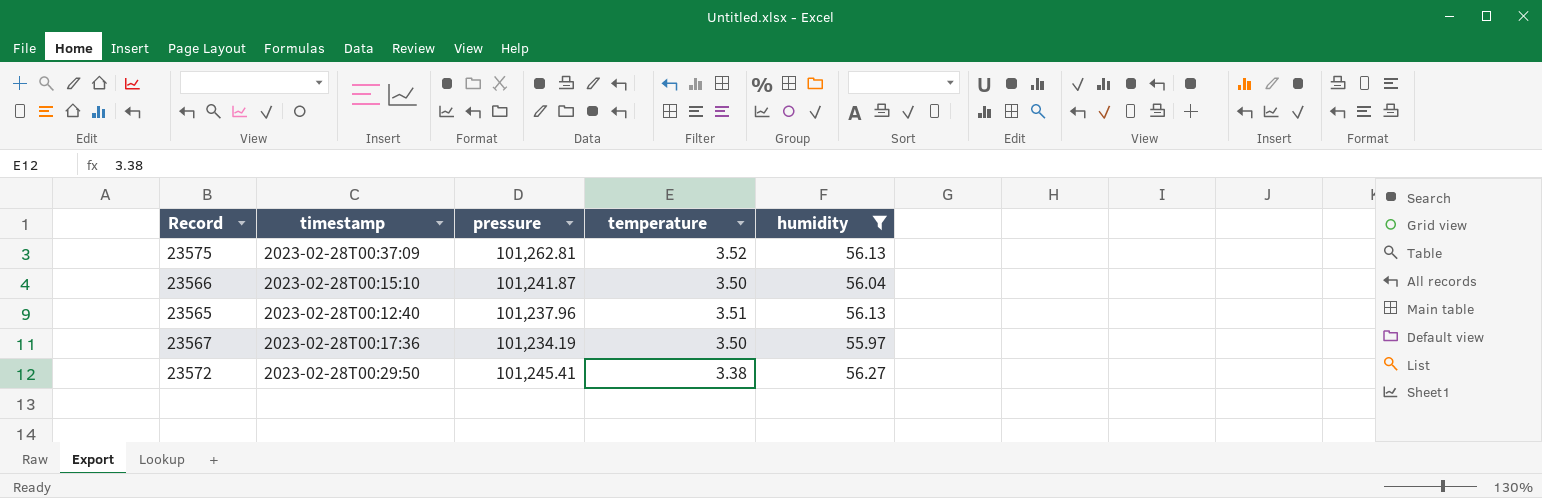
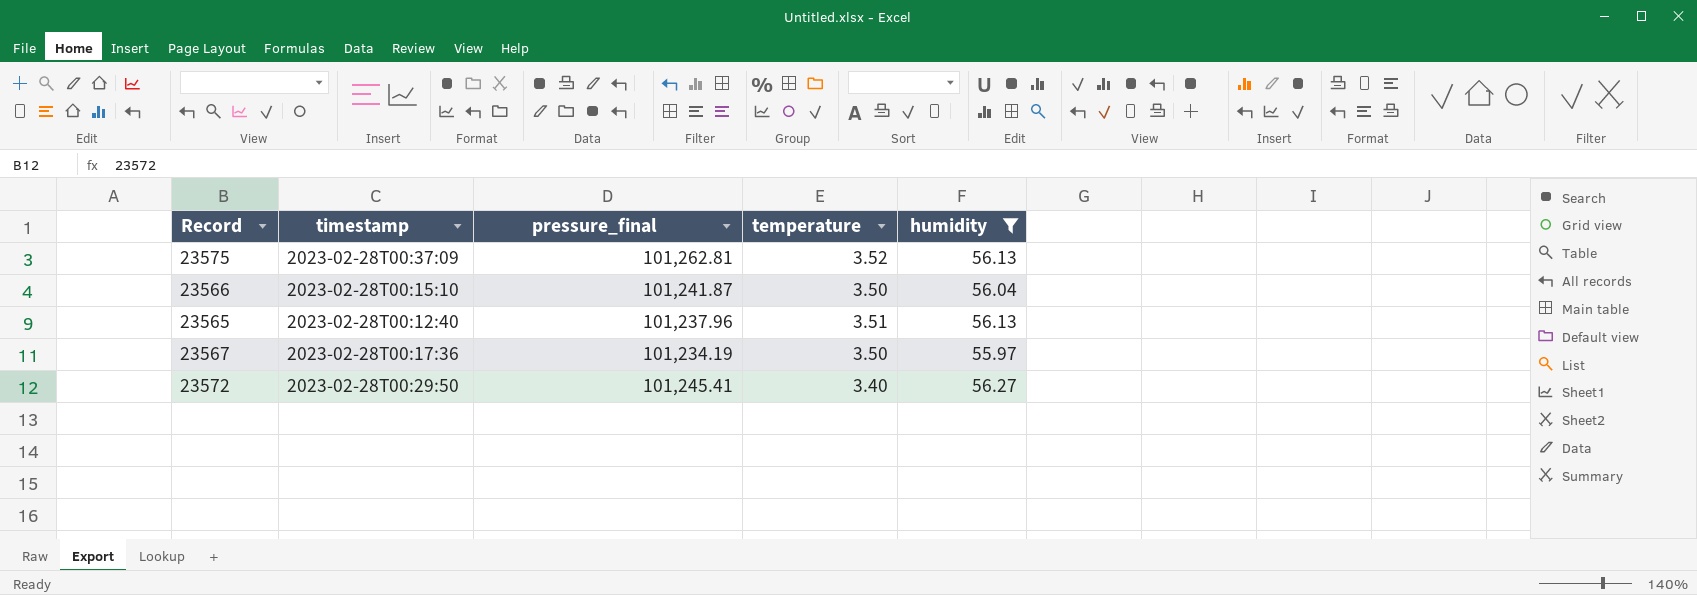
column name: pressure -> pressure_final
23572 | temperature: 3.38 -> 3.40

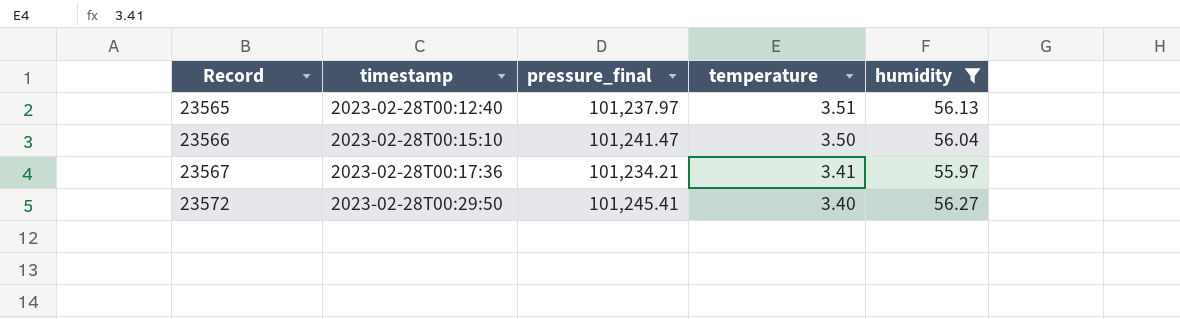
row order: none -> Record ascending
row 23575: 2023-02-28T00:37:09 | 101,262.81 | 3.52 | 56.13 -> none
23565 | pressure_final: 101,237.96 -> 101,237.97
23566 | pressure_final: 101,241.87 -> 101,241.47
23567 | pressure_final: 101,234.19 -> 101,234.21
23567 | temperature: 3.50 -> 3.41

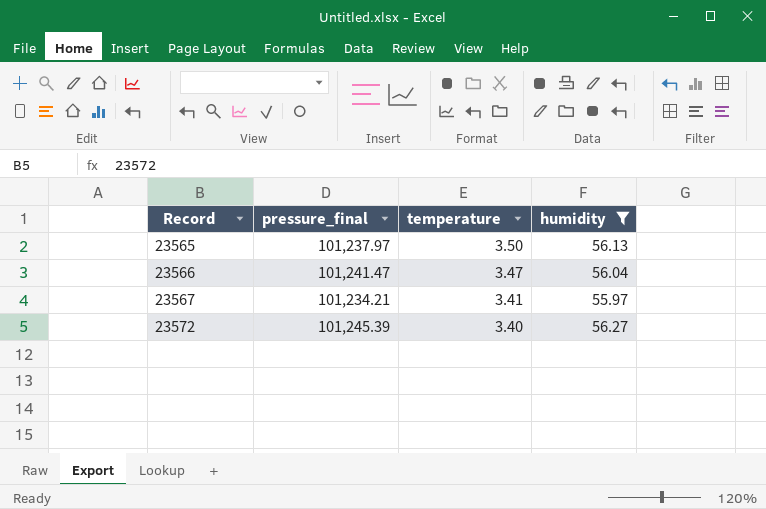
column timestamp | position: 2 -> none
23565 | temperature: 3.51 -> 3.50
23566 | temperature: 3.50 -> 3.47
23572 | pressure_final: 101,245.41 -> 101,245.39

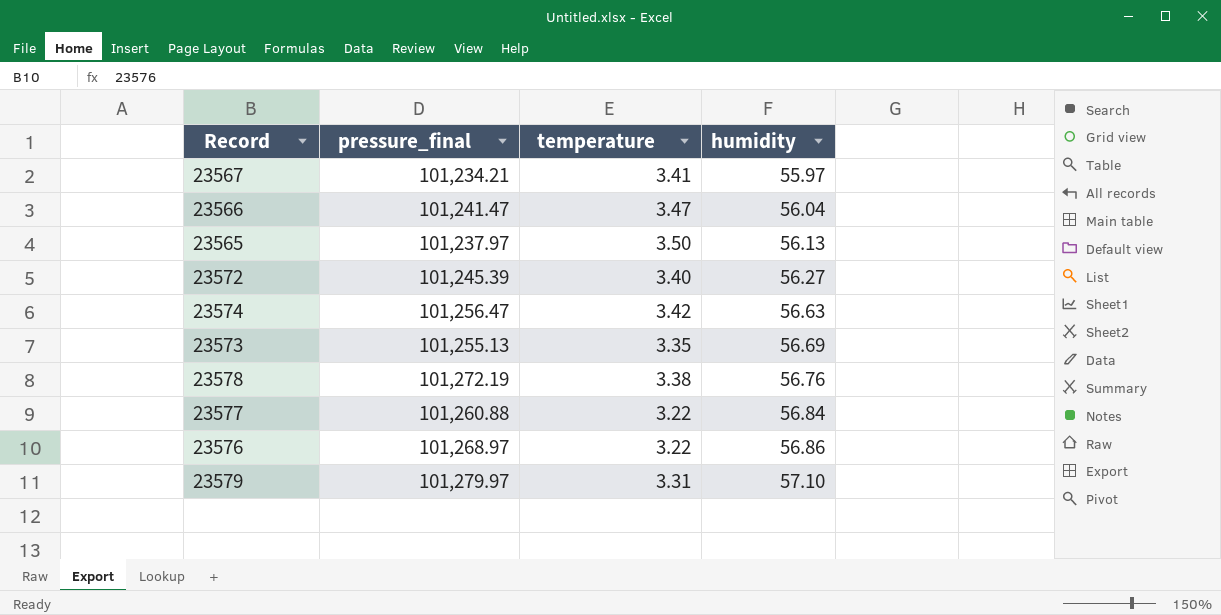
filter: humidity <= 56.27 -> none
row order: Record ascending -> humidity ascending

